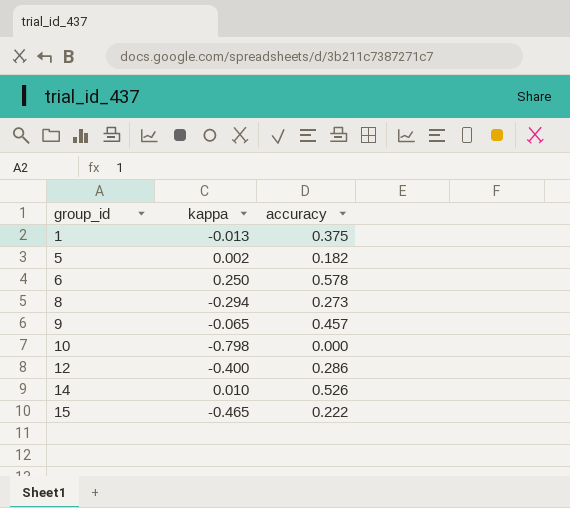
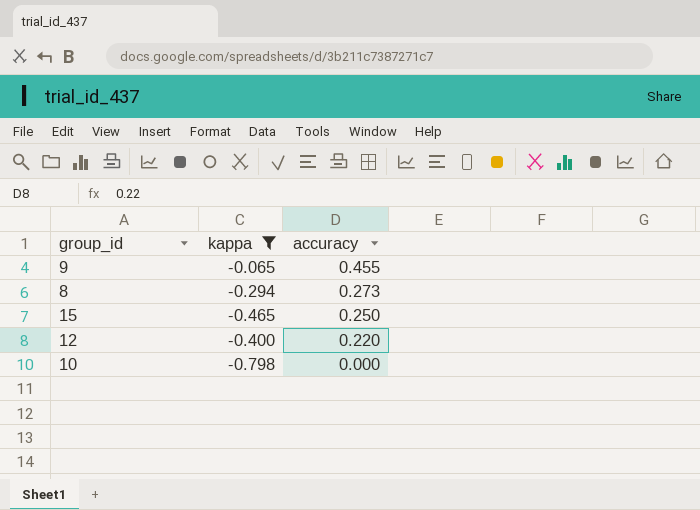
filter: none -> kappa <= -0.065
row order: group_id ascending -> accuracy descending
9 | accuracy: 0.457 -> 0.455
15 | accuracy: 0.222 -> 0.250
12 | accuracy: 0.286 -> 0.220

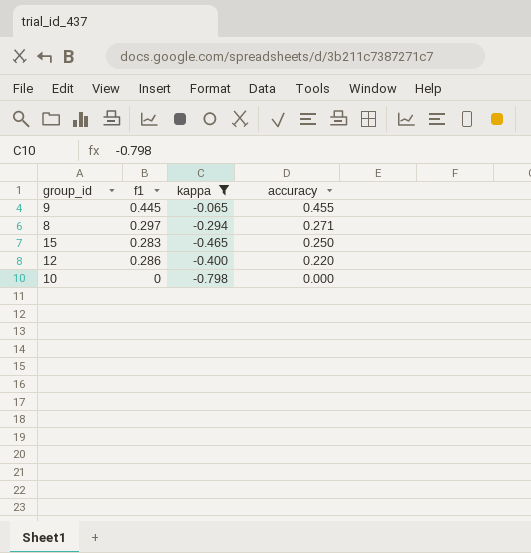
column f1 | position: none -> 2
8 | accuracy: 0.273 -> 0.271

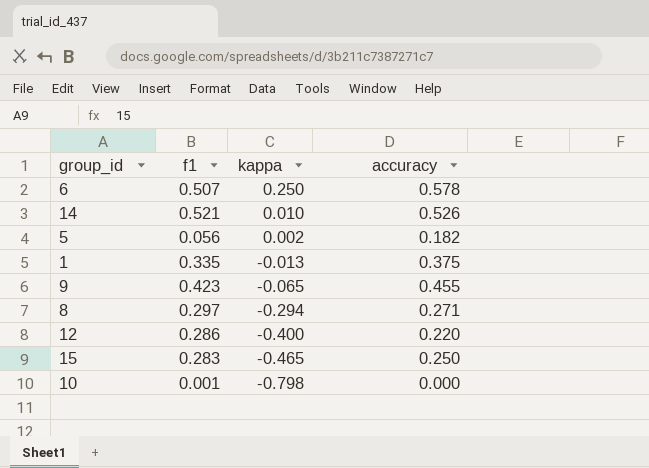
filter: kappa <= -0.065 -> none
row order: accuracy descending -> kappa descending
9 | f1: 0.445 -> 0.423
10 | f1: 0 -> 0.001

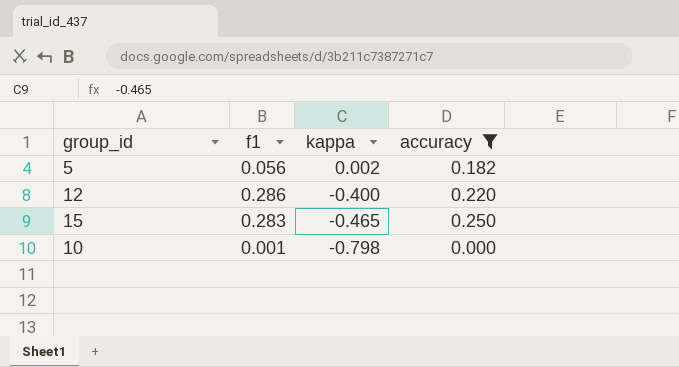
filter: none -> accuracy <= 0.250

